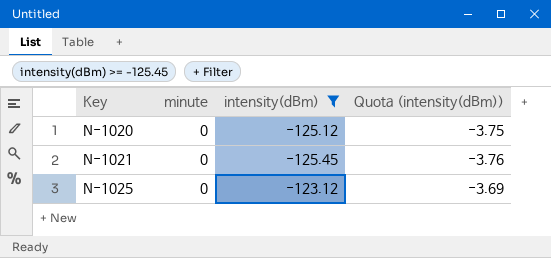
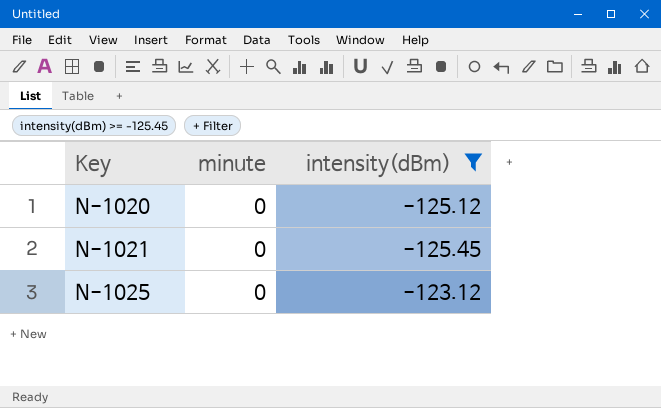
column Quota (intensity(dBm)) | formula: [intensity(dBm)] * 0.03 -> none

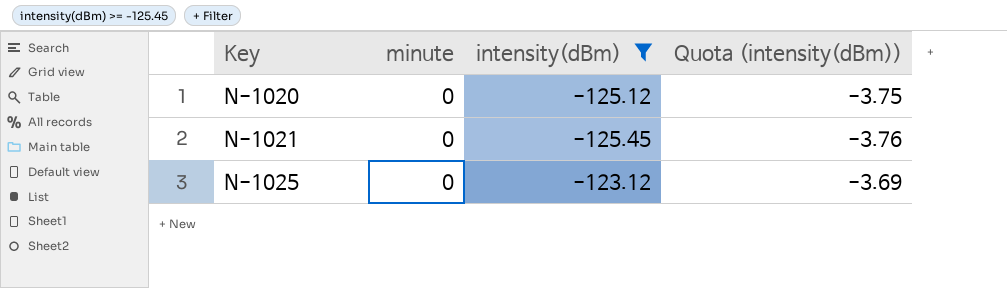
column Quota (intensity(dBm)) | formula: none -> [intensity(dBm)] * 0.03

